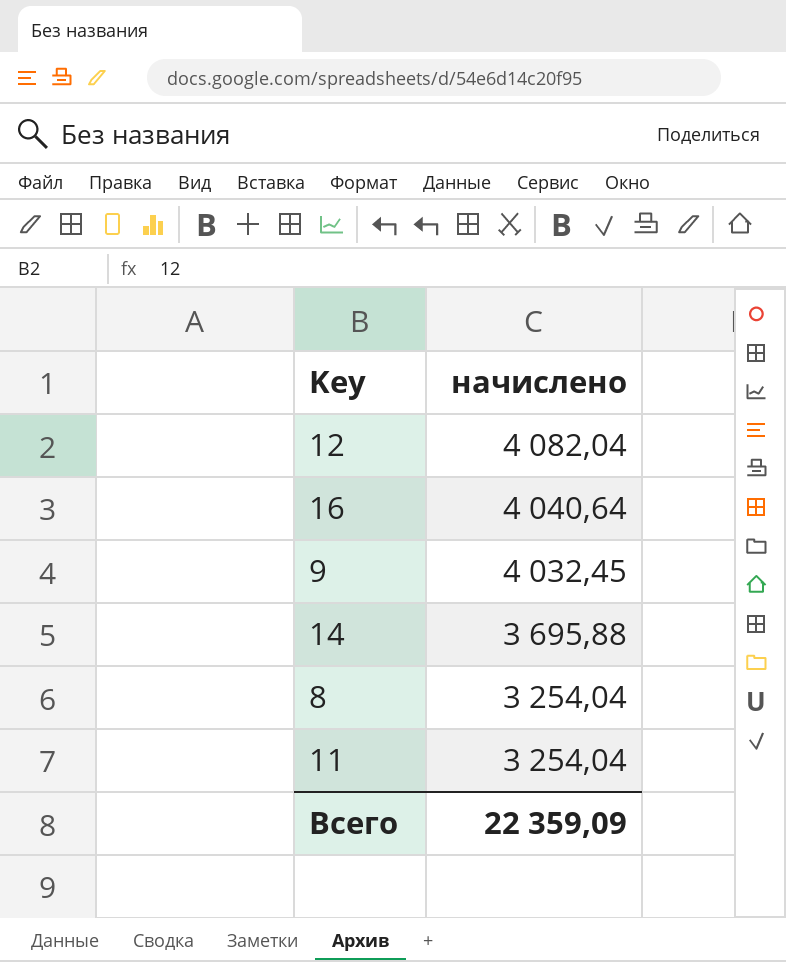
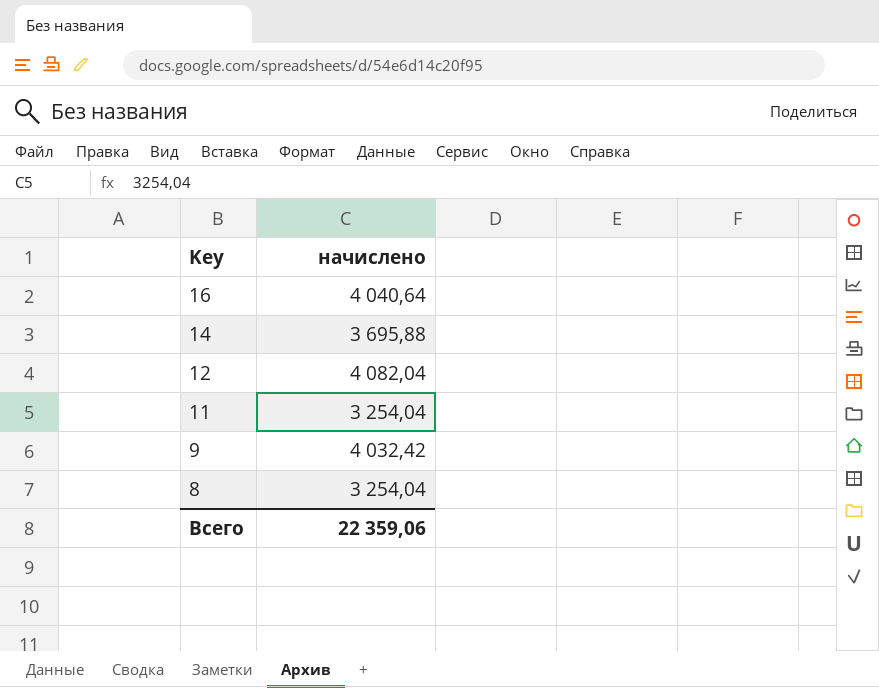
row order: начислено descending -> Key descending
9 | начислено: 4 032,45 -> 4 032,42
Всего | начислено: 22 359,09 -> 22 359,06

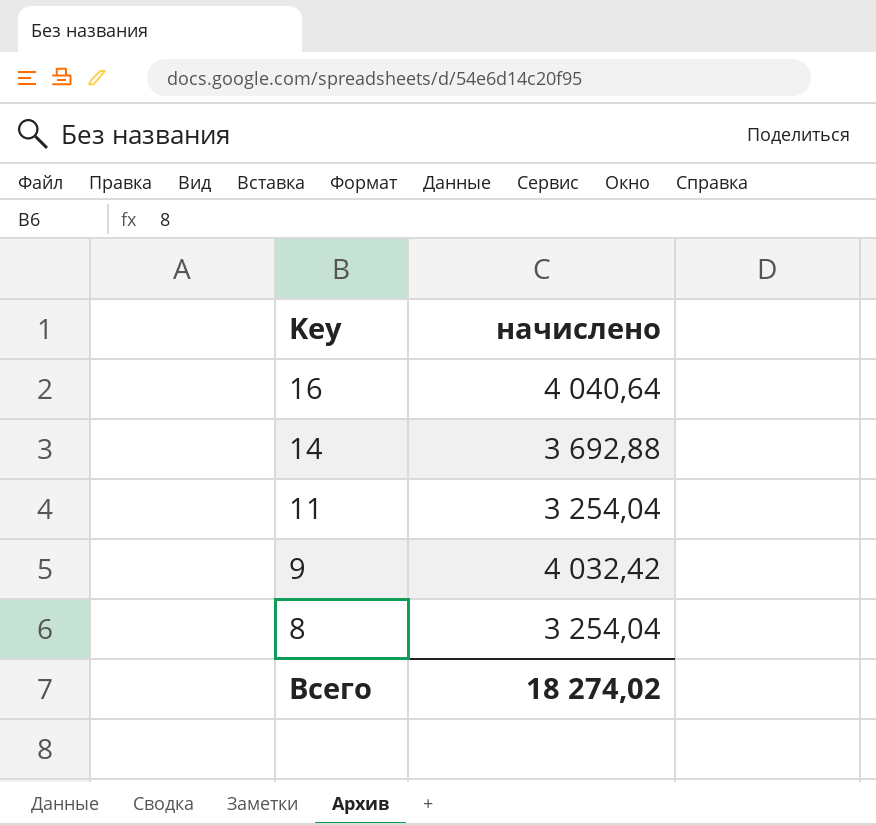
row 12: 4 082,04 -> none
14 | начислено: 3 695,88 -> 3 692,88
Всего | начислено: 22 359,06 -> 18 274,02

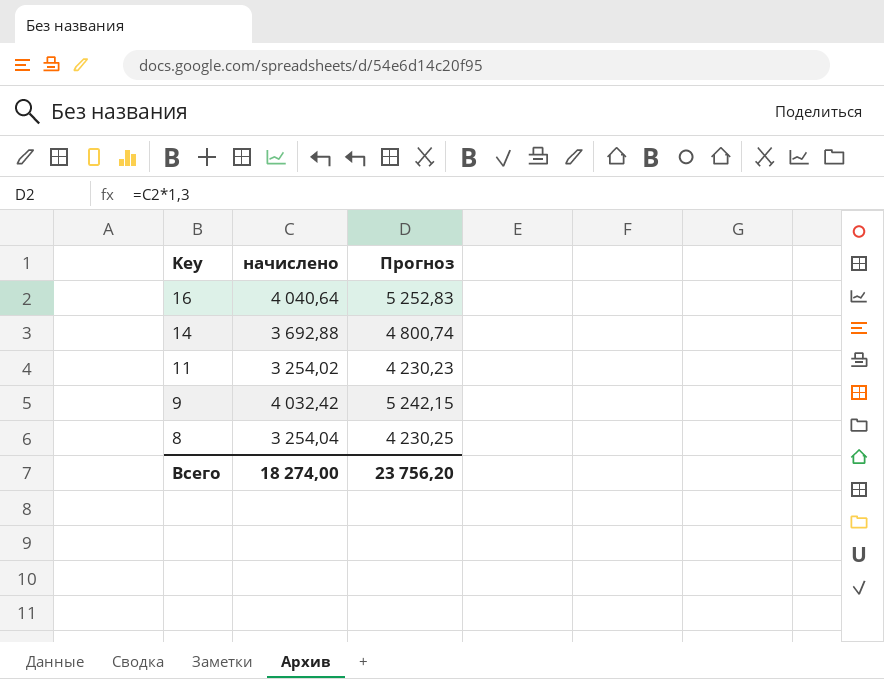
column Прогноз | formula: none -> [начислено] * 1,3
11 | начислено: 3 254,04 -> 3 254,02
Всего | начислено: 18 274,02 -> 18 274,00

